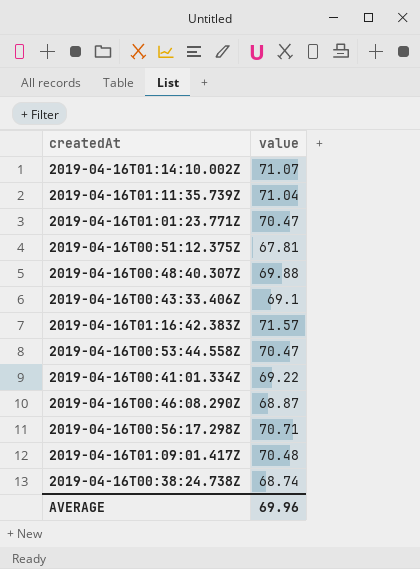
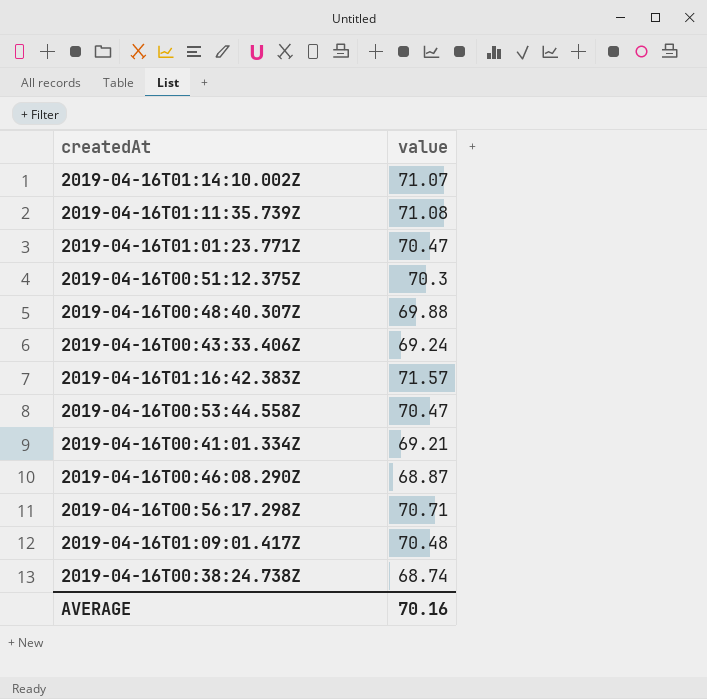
2019-04-16T01:11:35.739Z | value: 71.04 -> 71.08
2019-04-16T00:51:12.375Z | value: 67.81 -> 70.3
2019-04-16T00:43:33.406Z | value: 69.1 -> 69.24
2019-04-16T00:41:01.334Z | value: 69.22 -> 69.21
AVERAGE | value: 69.96 -> 70.16

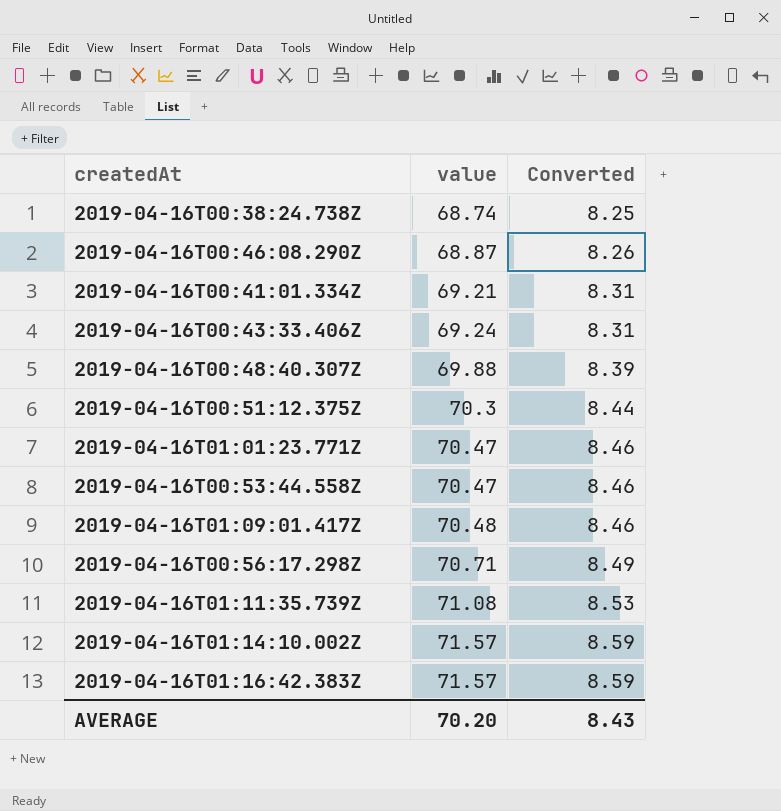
row order: none -> value ascending
column Converted | formula: none -> [value] * 0.12
2019-04-16T01:14:10.002Z | value: 71.07 -> 71.57
AVERAGE | value: 70.16 -> 70.20

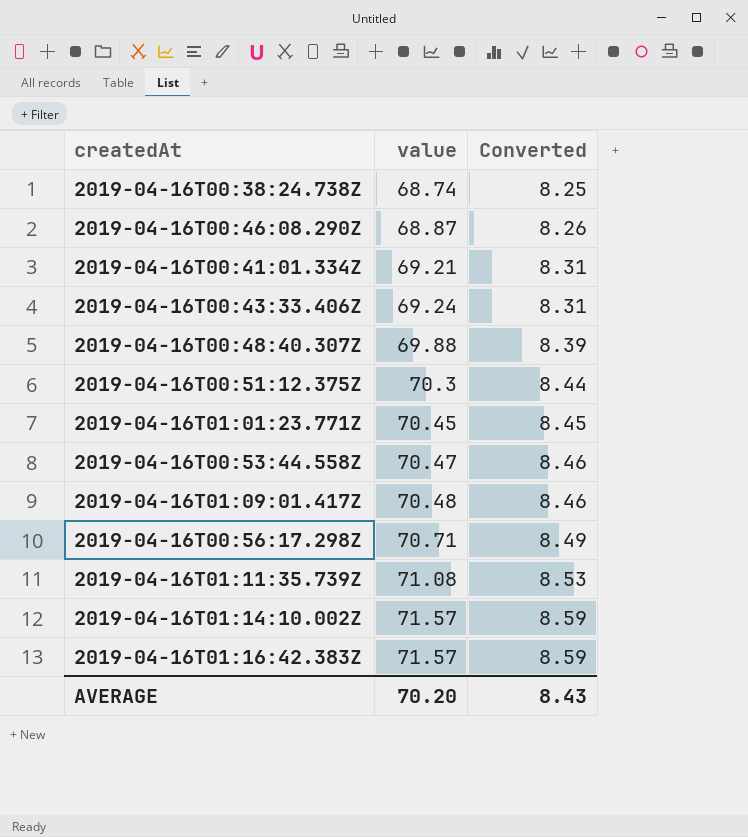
2019-04-16T01:01:23.771Z | value: 70.47 -> 70.45
2019-04-16T01:01:23.771Z | Converted: 8.46 -> 8.45

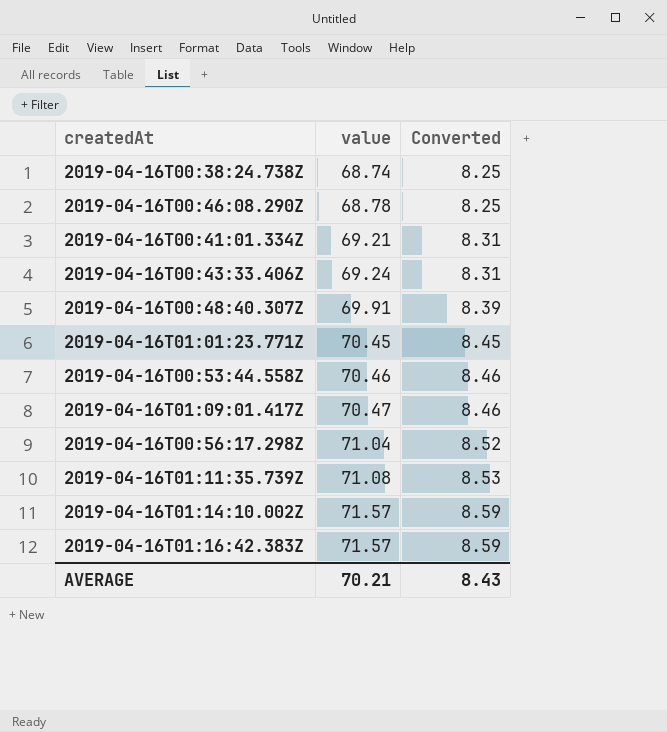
row 2019-04-16T00:51:12.375Z: 70.3 | 8.44 -> none
2019-04-16T00:46:08.290Z | value: 68.87 -> 68.78
2019-04-16T00:46:08.290Z | Converted: 8.26 -> 8.25
2019-04-16T00:48:40.307Z | value: 69.88 -> 69.91
2019-04-16T00:53:44.558Z | value: 70.47 -> 70.46
2019-04-16T01:09:01.417Z | value: 70.48 -> 70.47
2019-04-16T00:56:17.298Z | value: 70.71 -> 71.04
2019-04-16T00:56:17.298Z | Converted: 8.49 -> 8.52
AVERAGE | value: 70.20 -> 70.21

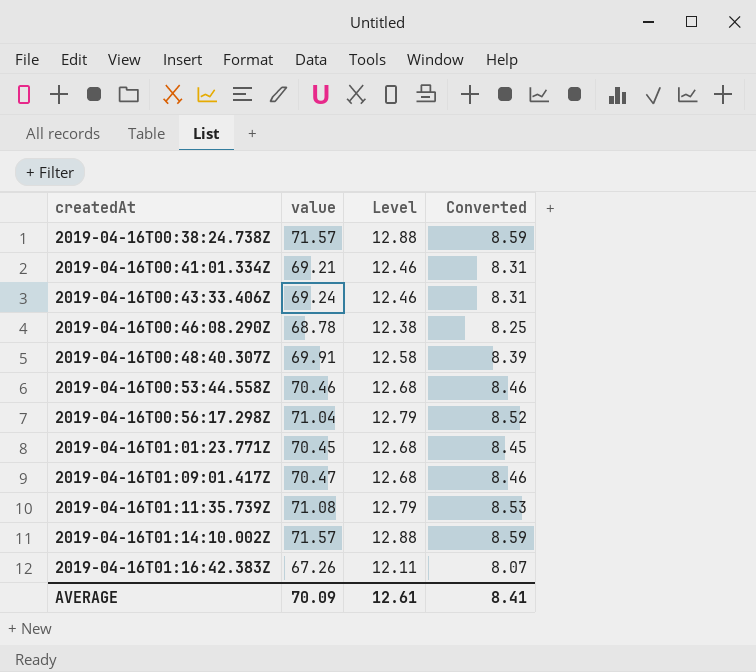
row order: value ascending -> createdAt ascending
column Level | formula: none -> [value] * 0.18
2019-04-16T00:38:24.738Z | value: 68.74 -> 71.57
2019-04-16T00:38:24.738Z | Converted: 8.25 -> 8.59
2019-04-16T01:16:42.383Z | value: 71.57 -> 67.26
2019-04-16T01:16:42.383Z | Converted: 8.59 -> 8.07
AVERAGE | value: 70.21 -> 70.09
AVERAGE | Converted: 8.43 -> 8.41

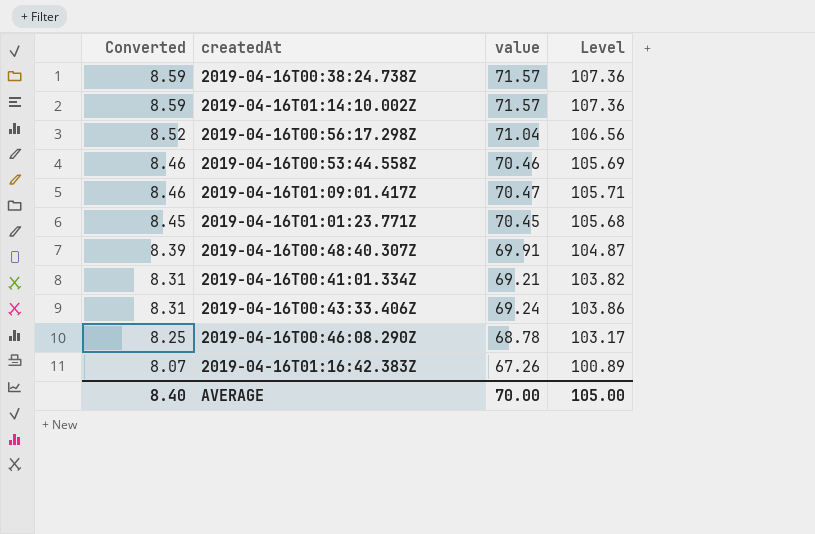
row order: createdAt ascending -> Converted descending
column Converted | position: 4 -> 1
column Level | formula: [value] * 0.18 -> [value] * 1.5
row 2019-04-16T01:11:35.739Z: 71.08 | 12.79 | 8.53 -> none
AVERAGE | Converted: 8.41 -> 8.40
AVERAGE | value: 70.09 -> 70.00
AVERAGE | Level: 12.61 -> 105.00

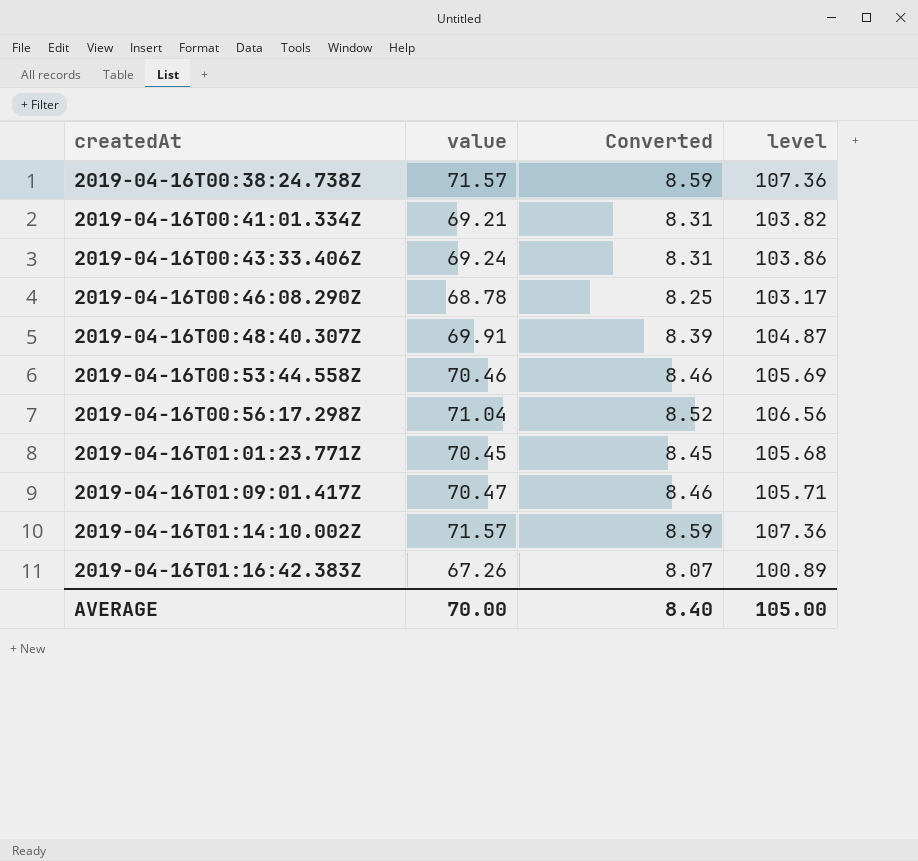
row order: Converted descending -> createdAt ascending
column Converted | position: 1 -> 3
column name: Level -> level

